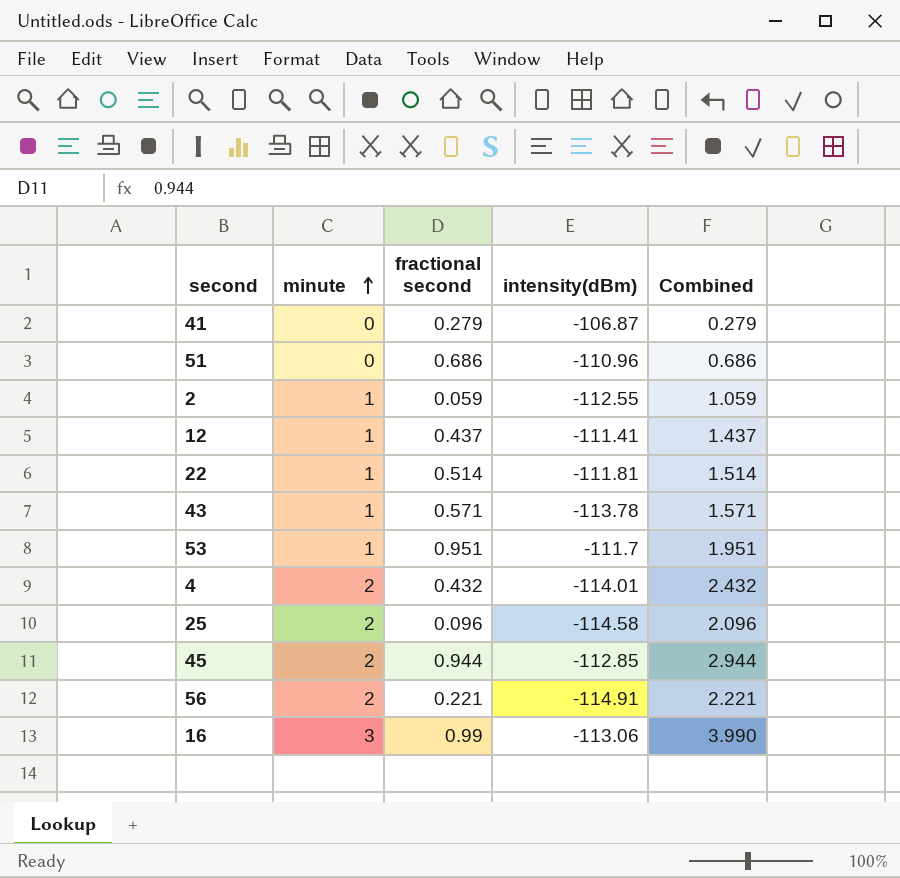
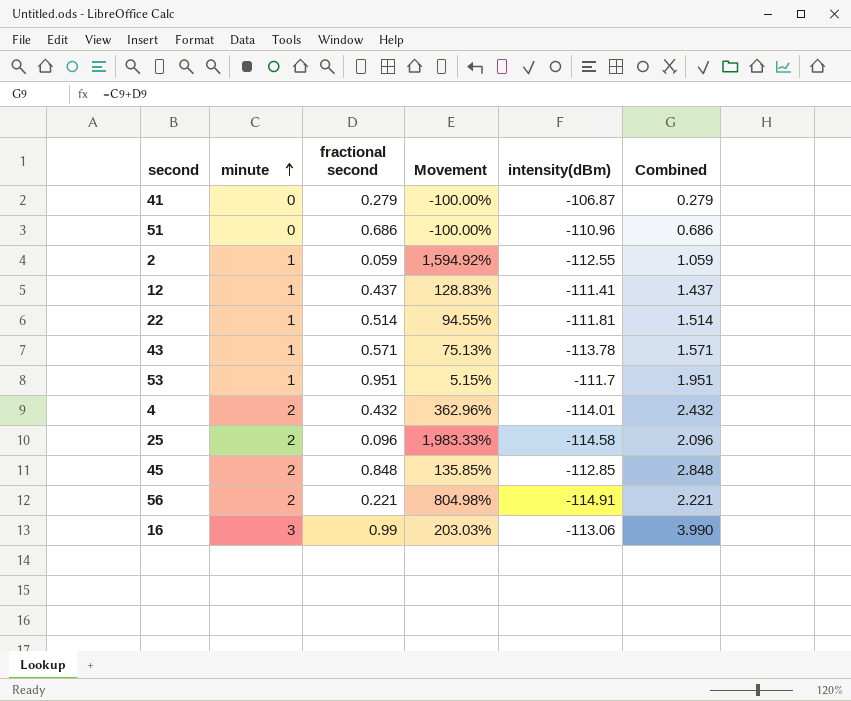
column Movement | formula: none -> ([minute] - [fractional second]) / [fractional second]
45 | fractional second: 0.944 -> 0.848
45 | Combined: 2.944 -> 2.848

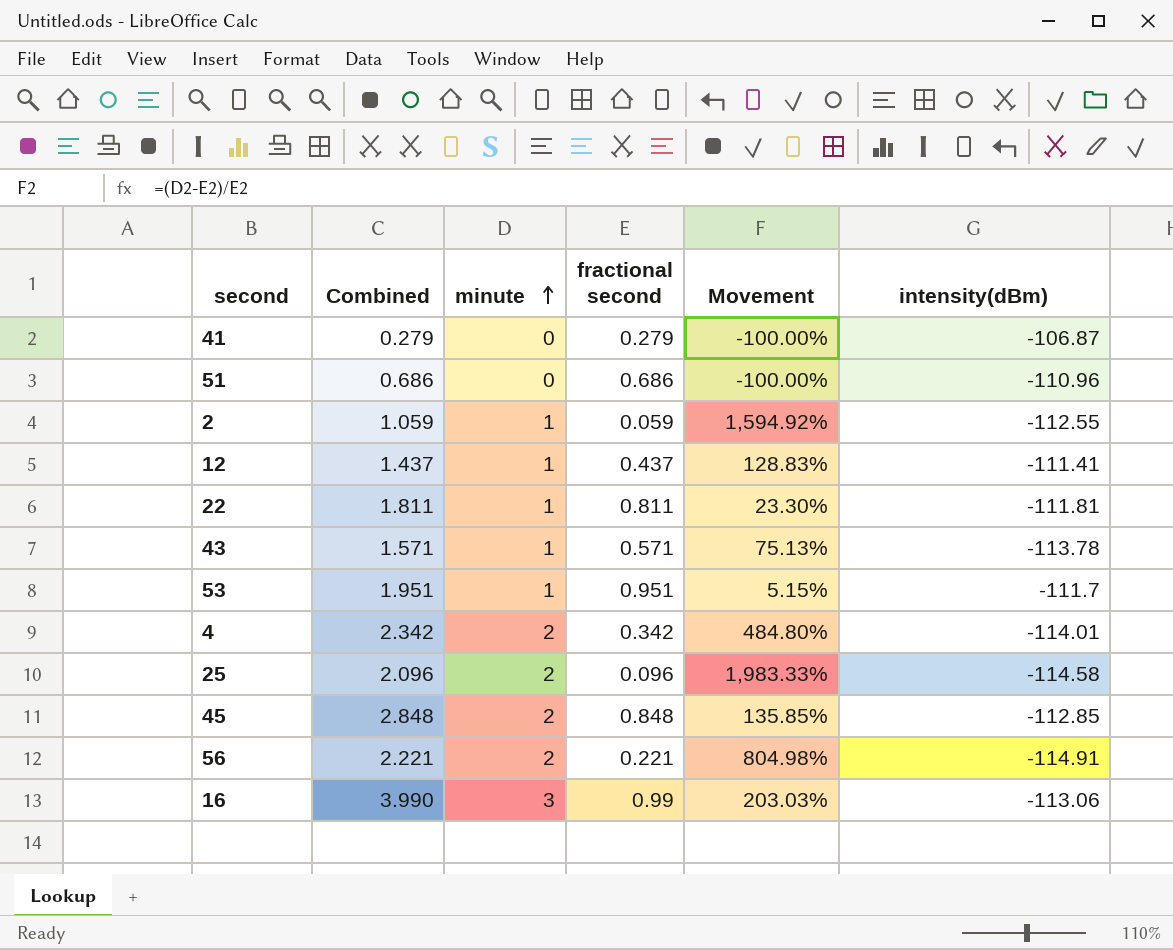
column Combined | position: 6 -> 2
22 | Combined: 1.514 -> 1.811
22 | fractional second: 0.514 -> 0.811
22 | Movement: 94.55% -> 23.30%
4 | Combined: 2.432 -> 2.342
4 | fractional second: 0.432 -> 0.342
4 | Movement: 362.96% -> 484.80%

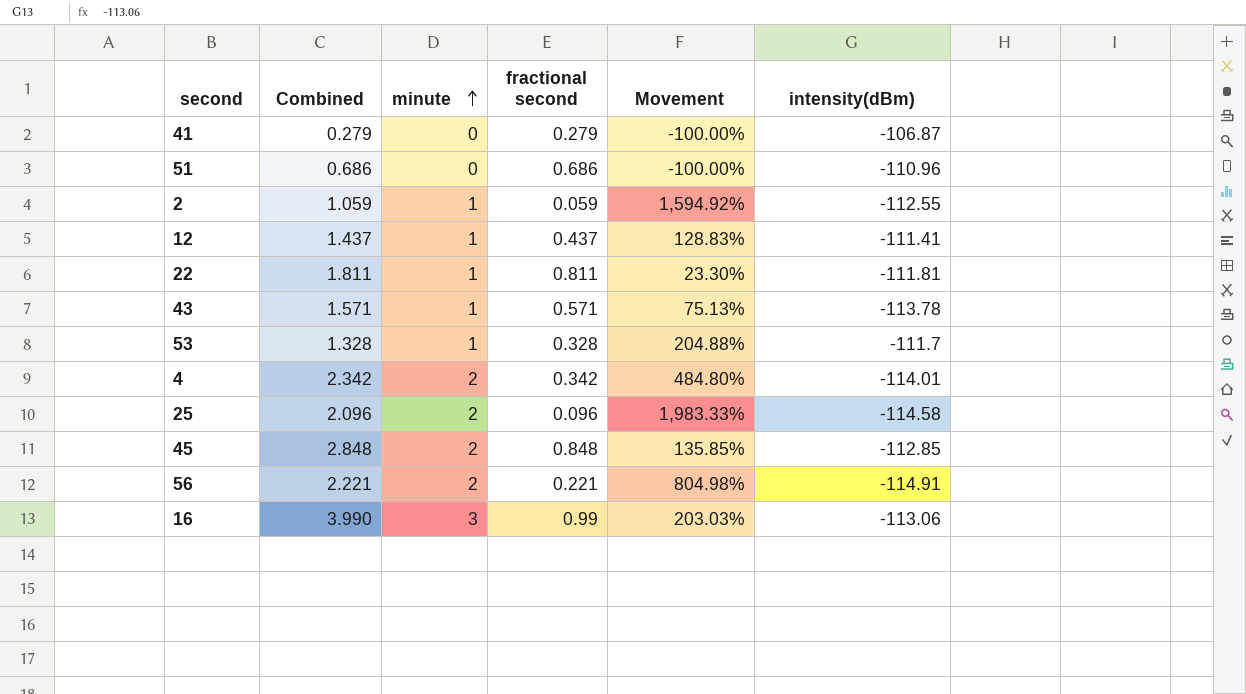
53 | Combined: 1.951 -> 1.328
53 | fractional second: 0.951 -> 0.328
53 | Movement: 5.15% -> 204.88%

